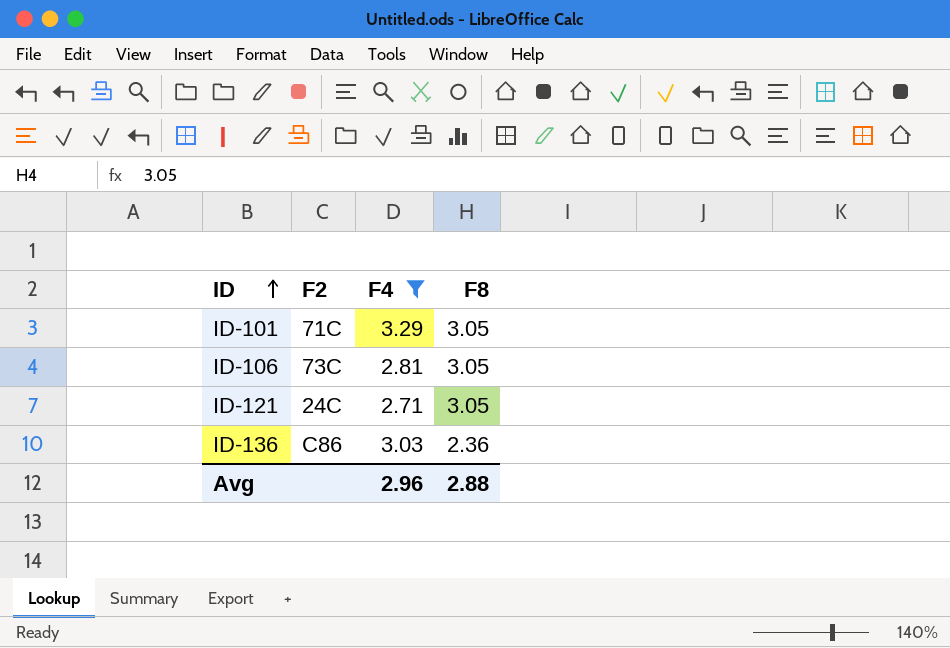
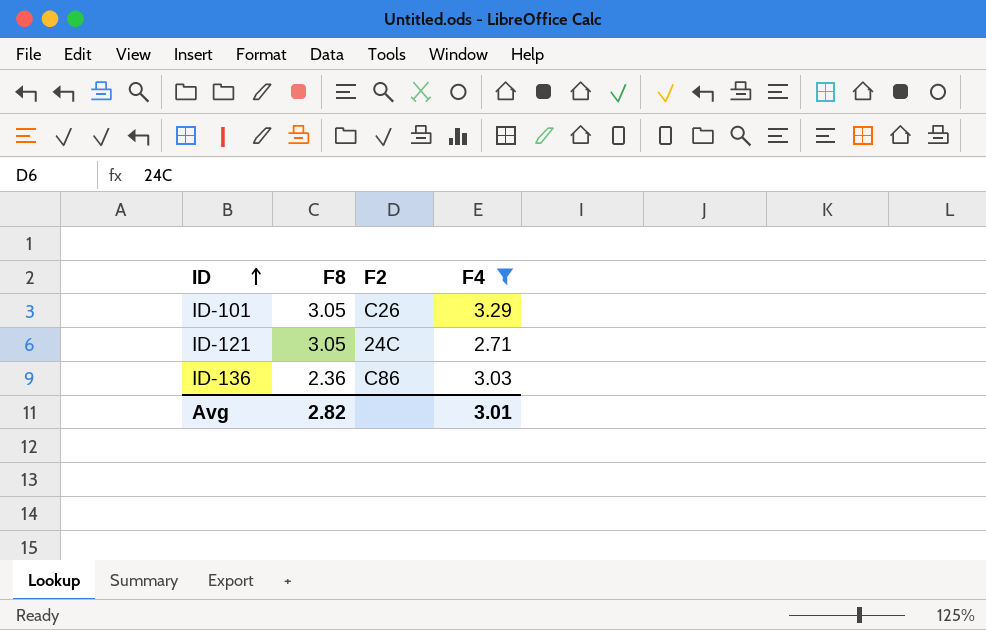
column F8 | position: 4 -> 2
row ID-106: 73C | 2.81 | 3.05 -> none
ID-101 | F2: 71C -> C26
Avg | F8: 2.88 -> 2.82
Avg | F4: 2.96 -> 3.01

